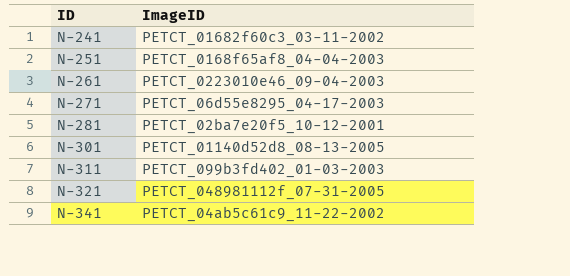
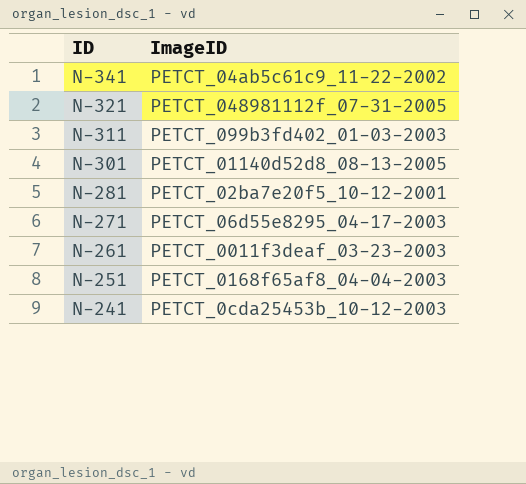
row order: ID ascending -> ID descending
N-261 | ImageID: PETCT_0223010e46_09-04-2003 -> PETCT_0011f3deaf_03-23-2003
N-241 | ImageID: PETCT_01682f60c3_03-11-2002 -> PETCT_0cda25453b_10-12-2003

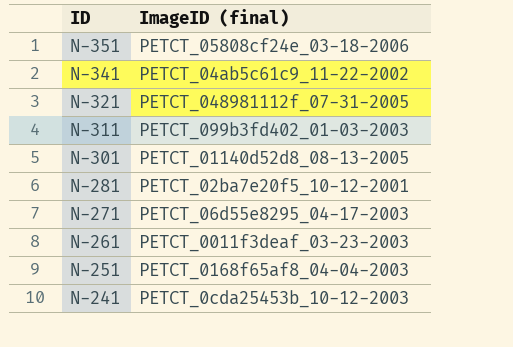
column name: ImageID -> ImageID (final)
row N-351: none -> PETCT_05808cf24e_03-18-2006

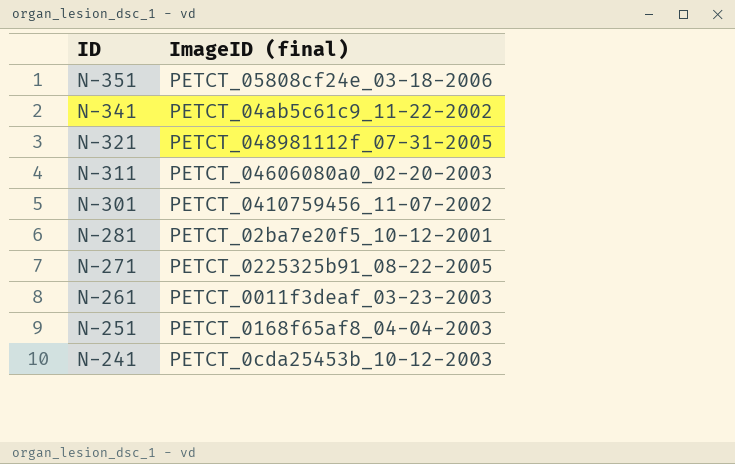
N-311 | ImageID (final): PETCT_099b3fd402_01-03-2003 -> PETCT_04606080a0_02-20-2003
N-301 | ImageID (final): PETCT_01140d52d8_08-13-2005 -> PETCT_0410759456_11-07-2002
N-271 | ImageID (final): PETCT_06d55e8295_04-17-2003 -> PETCT_0225325b91_08-22-2005

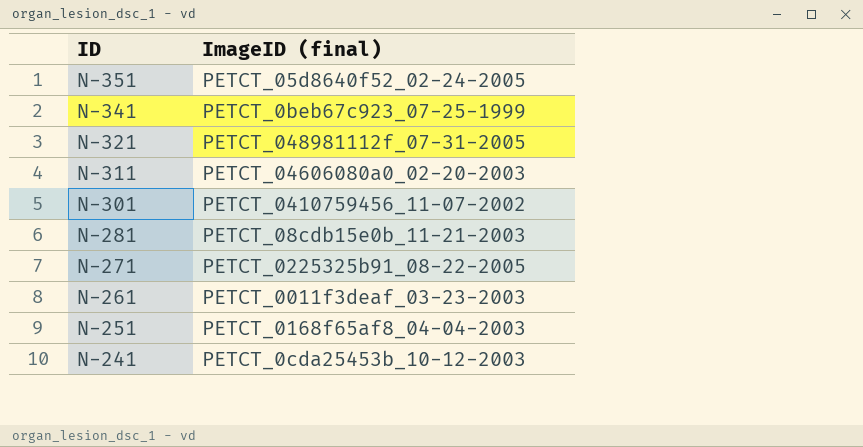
N-351 | ImageID (final): PETCT_05808cf24e_03-18-2006 -> PETCT_05d8640f52_02-24-2005
N-341 | ImageID (final): PETCT_04ab5c61c9_11-22-2002 -> PETCT_0beb67c923_07-25-1999
N-281 | ImageID (final): PETCT_02ba7e20f5_10-12-2001 -> PETCT_08cdb15e0b_11-21-2003

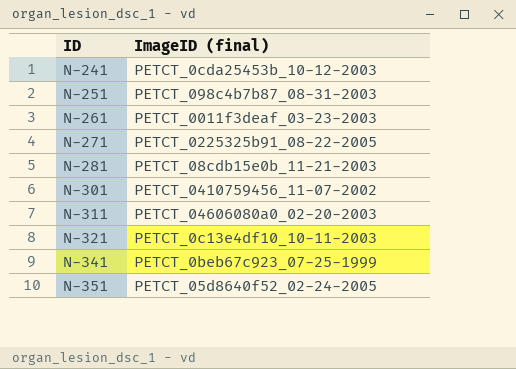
row order: ID descending -> ID ascending
N-251 | ImageID (final): PETCT_0168f65af8_04-04-2003 -> PETCT_098c4b7b87_08-31-2003
N-321 | ImageID (final): PETCT_048981112f_07-31-2005 -> PETCT_0c13e4df10_10-11-2003

